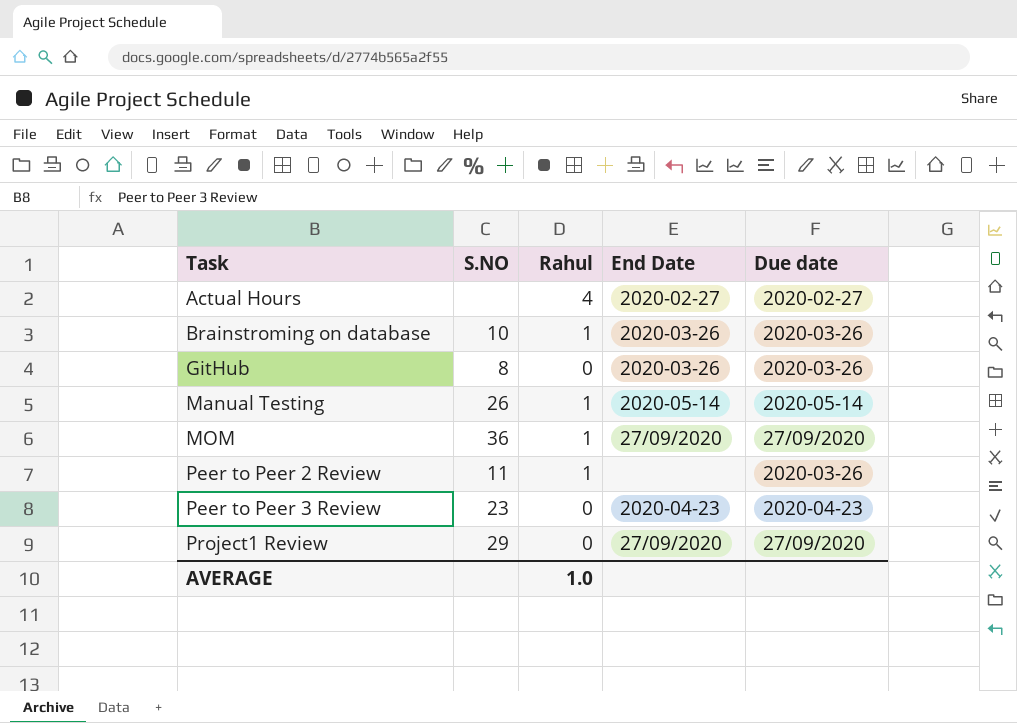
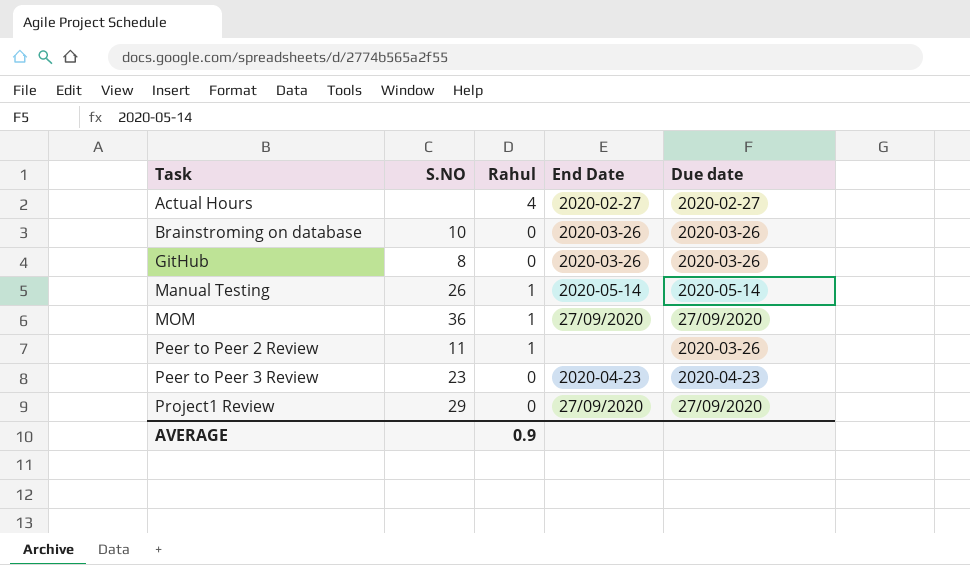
Brainstroming on database | Rahul: 1 -> 0
AVERAGE | Rahul: 1.0 -> 0.9

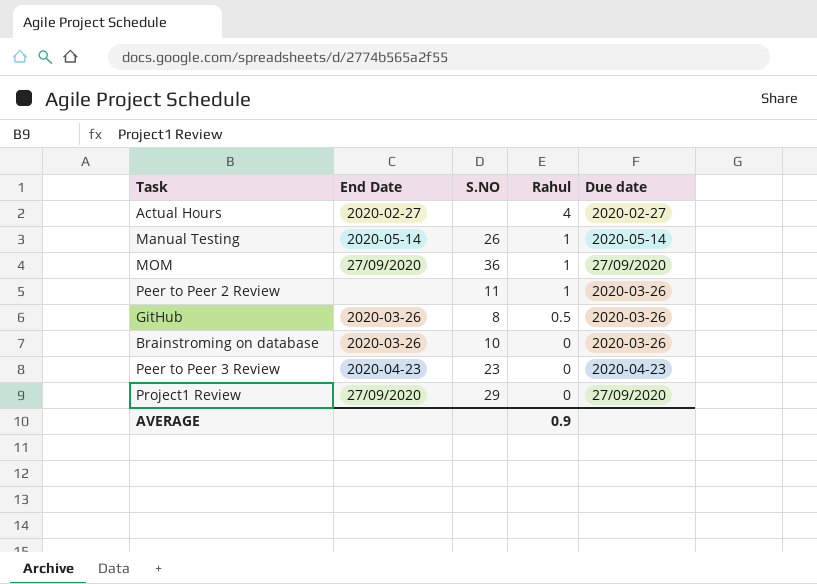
row order: Task ascending -> Rahul descending
column End Date | position: 4 -> 2
GitHub | Rahul: 0 -> 0.5

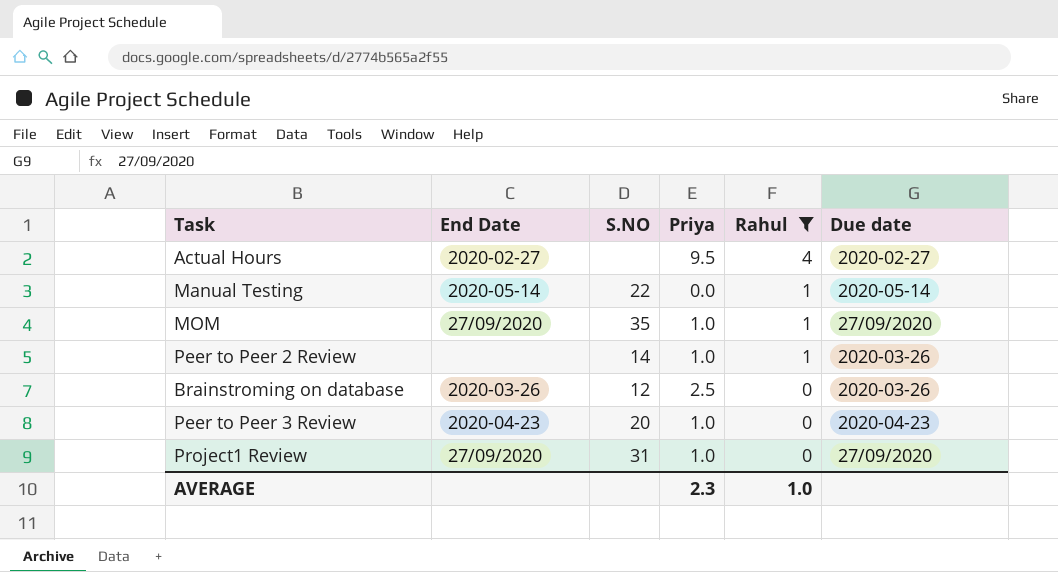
filter: none -> Rahul != 0.5
column Priya | position: none -> 4
Manual Testing | S.NO: 26 -> 22
MOM | S.NO: 36 -> 35
Peer to Peer 2 Review | S.NO: 11 -> 14
Brainstroming on database | S.NO: 10 -> 12
Peer to Peer 3 Review | S.NO: 23 -> 20
Project1 Review | S.NO: 29 -> 31
AVERAGE | Rahul: 0.9 -> 1.0

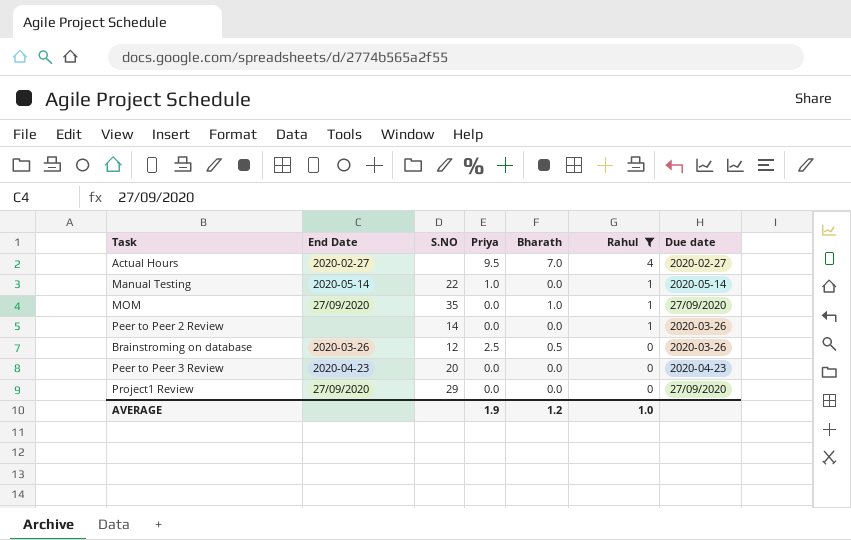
column Bharath | position: none -> 5
Manual Testing | Priya: 0.0 -> 1.0
MOM | Priya: 1.0 -> 0.0
Peer to Peer 2 Review | Priya: 1.0 -> 0.0
Peer to Peer 3 Review | Priya: 1.0 -> 0.0
Project1 Review | S.NO: 31 -> 29
Project1 Review | Priya: 1.0 -> 0.0
AVERAGE | Priya: 2.3 -> 1.9

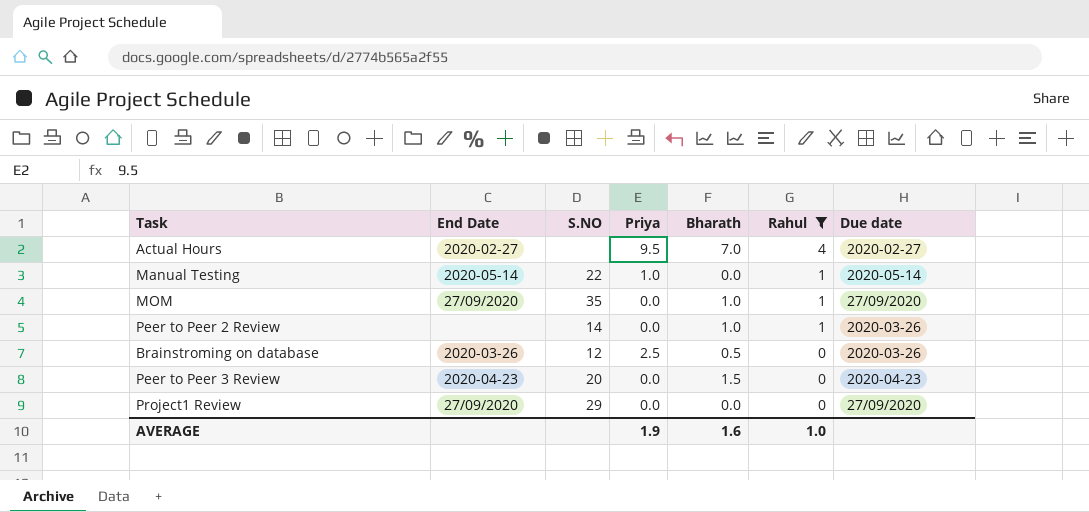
Peer to Peer 2 Review | Bharath: 0.0 -> 1.0
Peer to Peer 3 Review | Bharath: 0.0 -> 1.5
AVERAGE | Bharath: 1.2 -> 1.6

